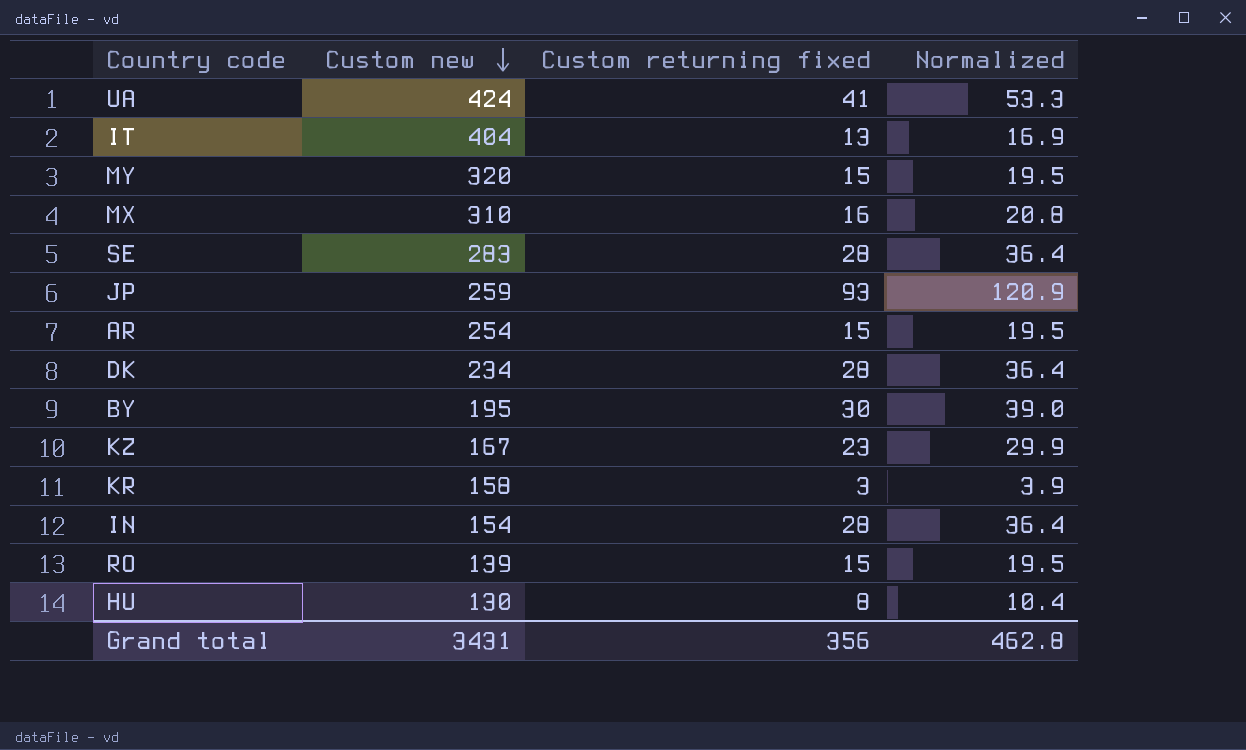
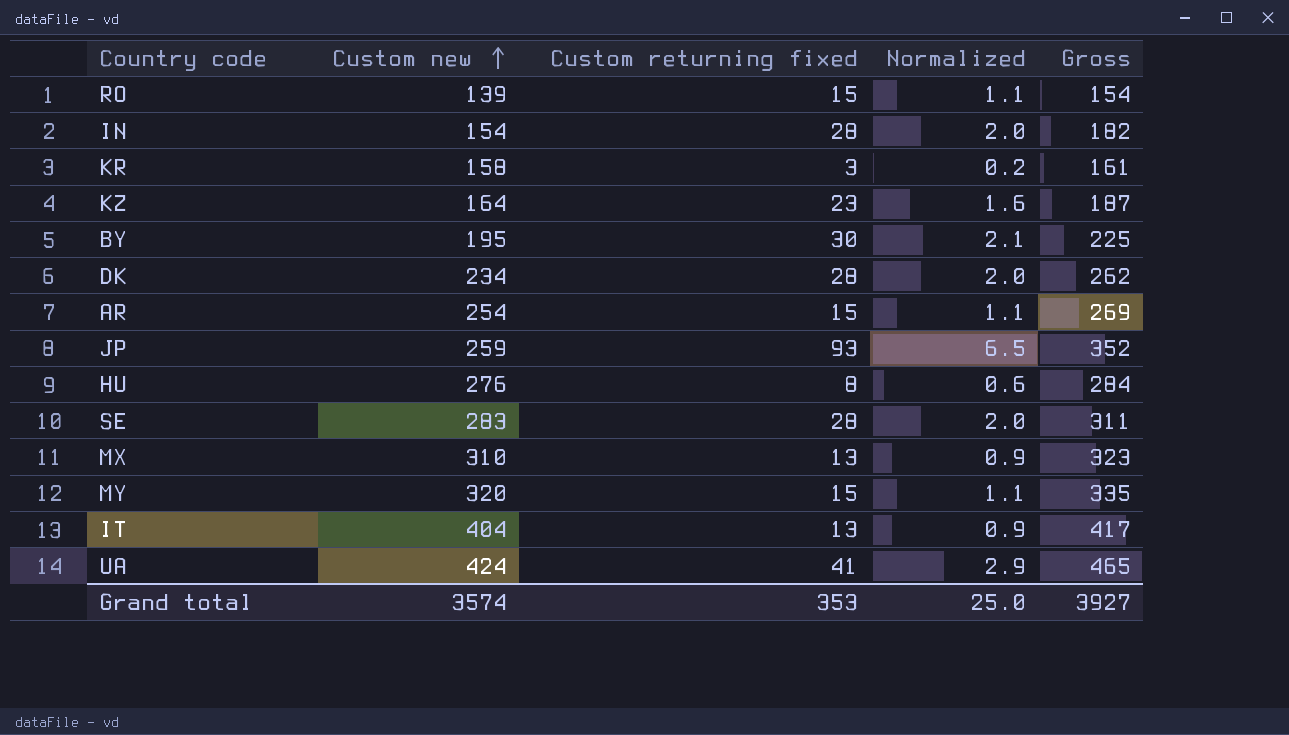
row order: Custom new descending -> Custom new ascending
column Normalized | formula: [Custom returning fixed] * 1.3 -> [Custom returning fixed] * 0.07
column Gross | formula: none -> [Custom new] + [Custom returning fixed]
KZ | Custom new: 167 -> 164
HU | Custom new: 130 -> 276
MX | Custom returning fixed: 16 -> 13
Grand total | Custom new: 3431 -> 3574
Grand total | Custom returning fixed: 356 -> 353
Grand total | Normalized: 462.8 -> 25.0

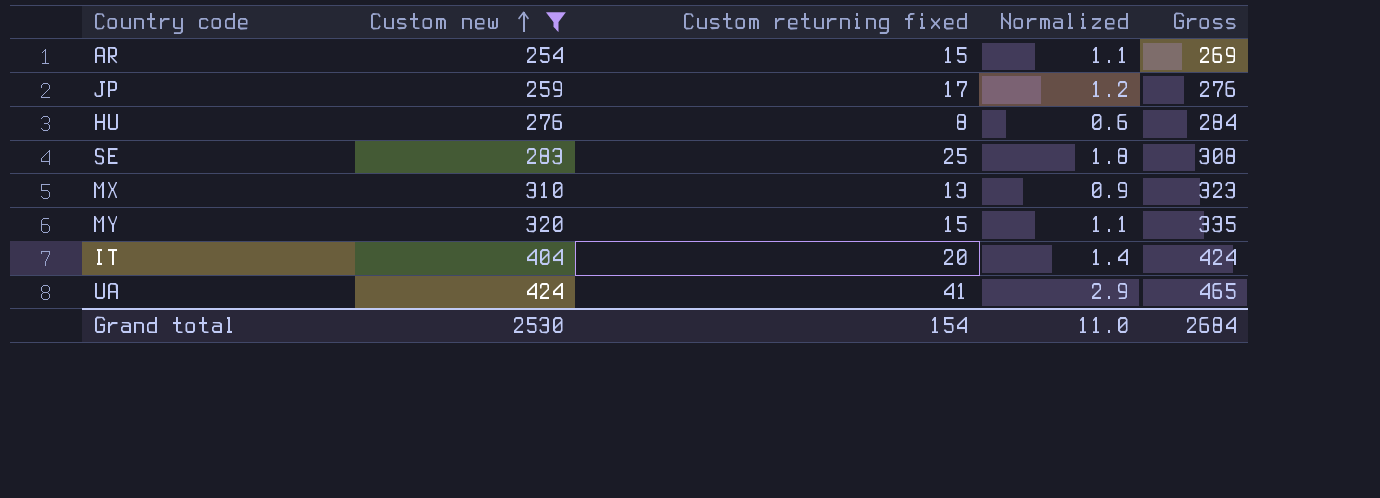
filter: none -> Custom new >= 254
JP | Custom returning fixed: 93 -> 17
JP | Normalized: 6.5 -> 1.2
JP | Gross: 352 -> 276
SE | Custom returning fixed: 28 -> 25
SE | Normalized: 2.0 -> 1.8
SE | Gross: 311 -> 308
IT | Custom returning fixed: 13 -> 20
IT | Normalized: 0.9 -> 1.4
IT | Gross: 417 -> 424
Grand total | Custom new: 3574 -> 2530
Grand total | Custom returning fixed: 353 -> 154
Grand total | Normalized: 25.0 -> 11.0
Grand total | Gross: 3927 -> 2684

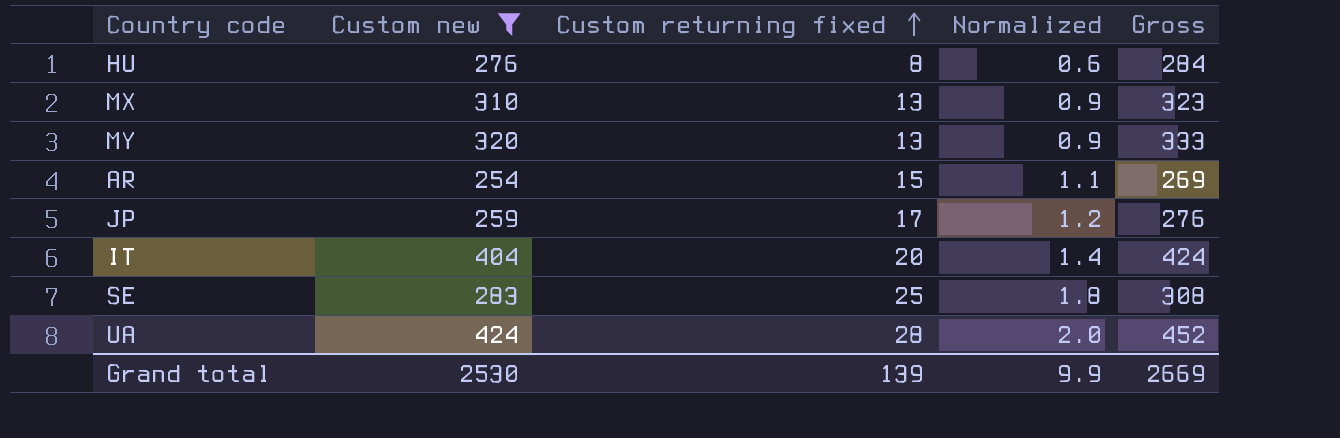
row order: Custom new ascending -> Custom returning fixed ascending
MY | Custom returning fixed: 15 -> 13
MY | Normalized: 1.1 -> 0.9
MY | Gross: 335 -> 333
UA | Custom returning fixed: 41 -> 28
UA | Normalized: 2.9 -> 2.0
UA | Gross: 465 -> 452
Grand total | Custom returning fixed: 154 -> 139
Grand total | Normalized: 11.0 -> 9.9
Grand total | Gross: 2684 -> 2669

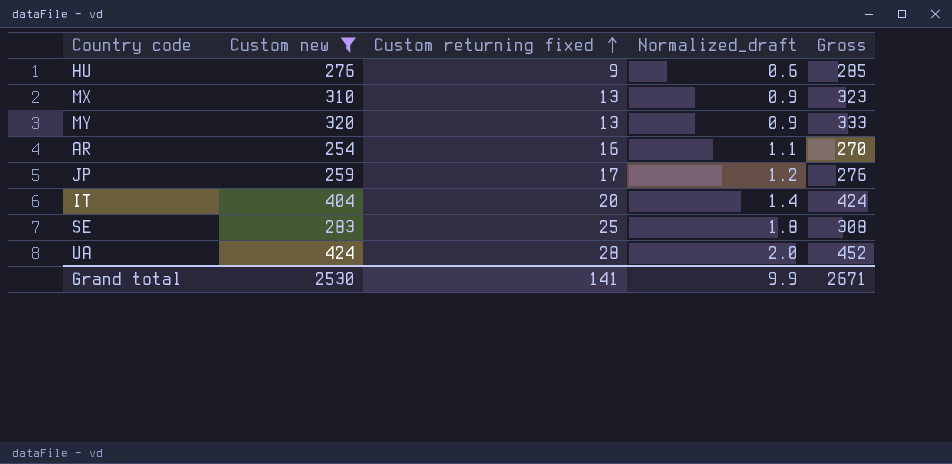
column name: Normalized -> Normalized_draft
HU | Custom returning fixed: 8 -> 9
HU | Gross: 284 -> 285
AR | Custom returning fixed: 15 -> 16
AR | Gross: 269 -> 270
Grand total | Custom returning fixed: 139 -> 141
Grand total | Gross: 2669 -> 2671

